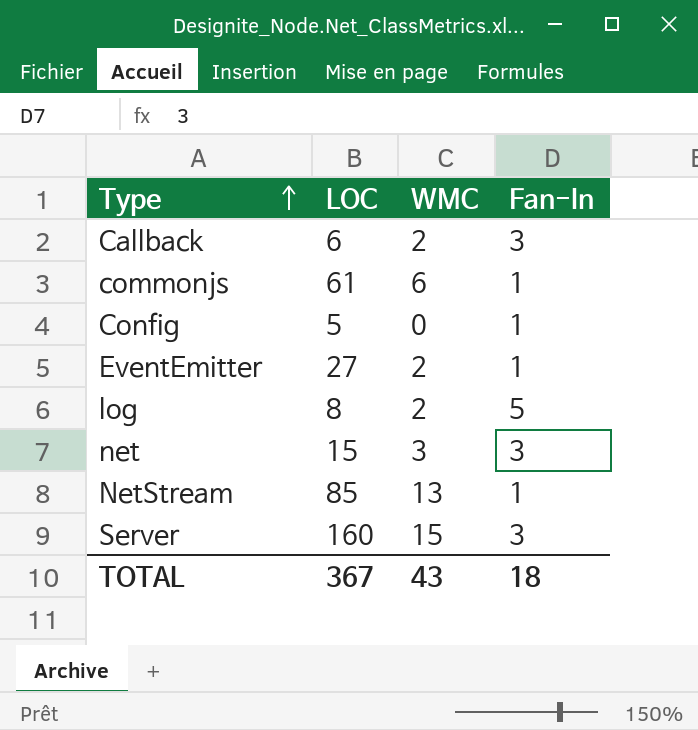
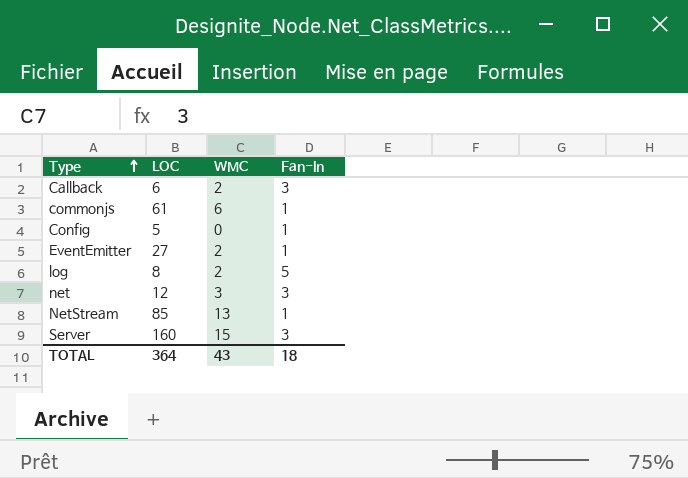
net | LOC: 15 -> 12
TOTAL | LOC: 367 -> 364

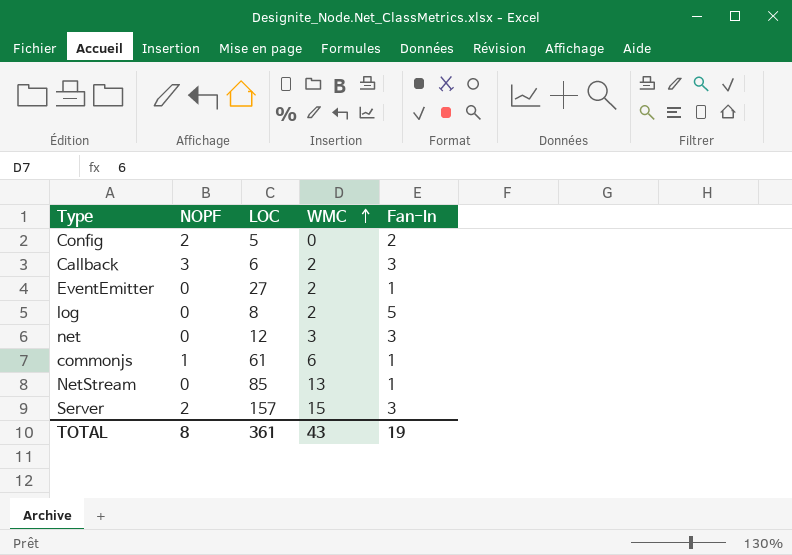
row order: Type ascending -> WMC ascending
column NOPF | position: none -> 2
Config | Fan-In: 1 -> 2
Server | LOC: 160 -> 157
TOTAL | LOC: 364 -> 361
TOTAL | Fan-In: 18 -> 19

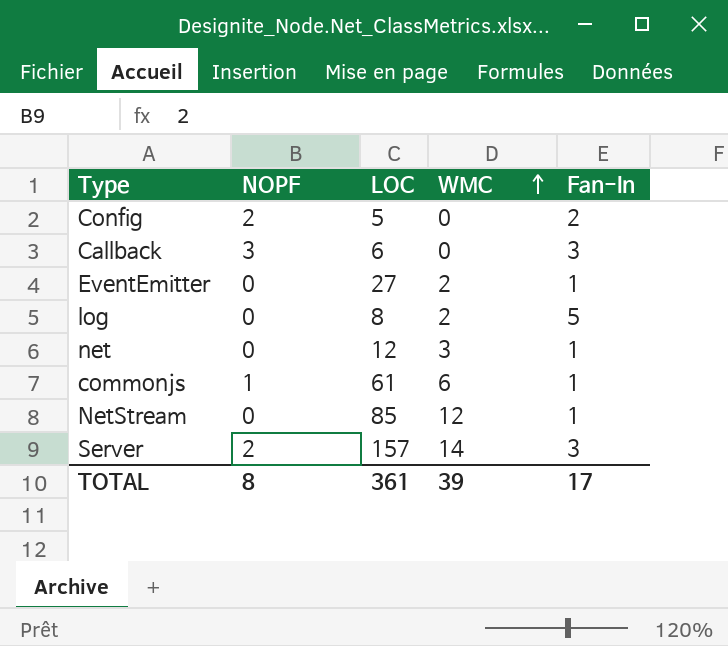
Callback | WMC: 2 -> 0
net | Fan-In: 3 -> 1
NetStream | WMC: 13 -> 12
Server | WMC: 15 -> 14
TOTAL | WMC: 43 -> 39
TOTAL | Fan-In: 19 -> 17

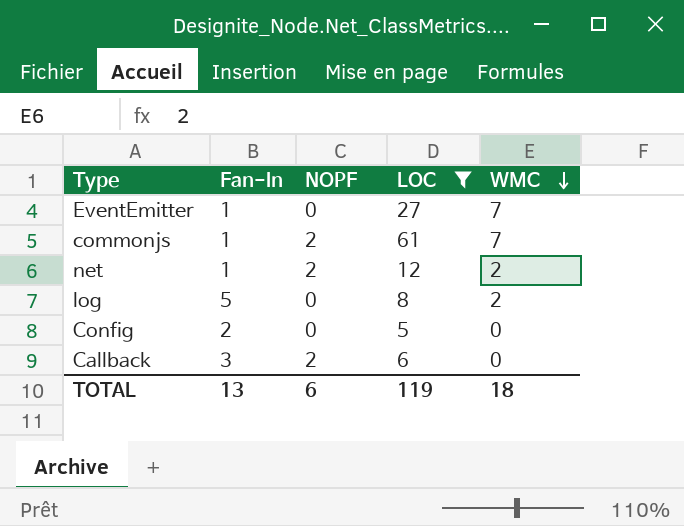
filter: none -> LOC <= 61
row order: WMC ascending -> WMC descending
column Fan-In | position: 5 -> 2
EventEmitter | WMC: 2 -> 7
commonjs | NOPF: 1 -> 2
commonjs | WMC: 6 -> 7
net | NOPF: 0 -> 2
net | WMC: 3 -> 2
Config | NOPF: 2 -> 0
Callback | NOPF: 3 -> 2
TOTAL | Fan-In: 17 -> 13
TOTAL | NOPF: 8 -> 6
TOTAL | LOC: 361 -> 119
TOTAL | WMC: 39 -> 18

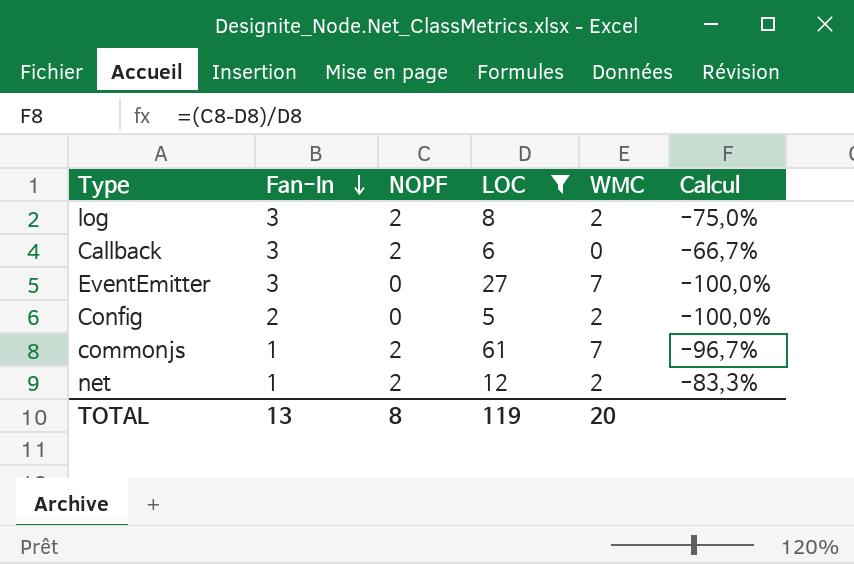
row order: WMC descending -> Fan-In descending
column Calcul | formula: none -> ([NOPF] - [LOC]) / [LOC]
log | Fan-In: 5 -> 3
log | NOPF: 0 -> 2
EventEmitter | Fan-In: 1 -> 3
Config | WMC: 0 -> 2
TOTAL | NOPF: 6 -> 8
TOTAL | WMC: 18 -> 20

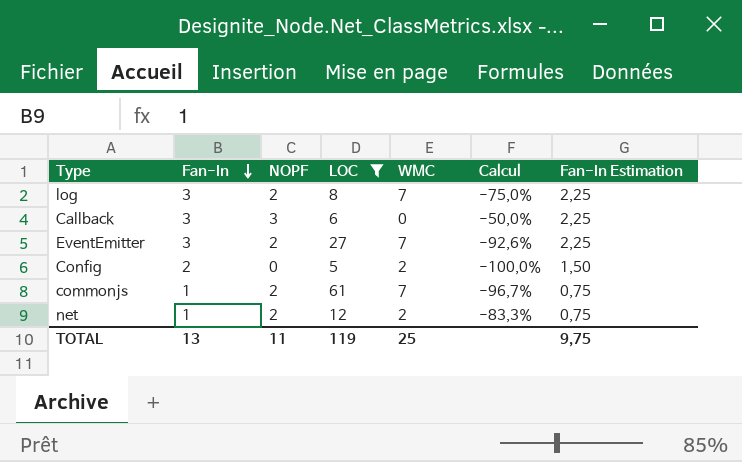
column Fan-In Estimation | formula: none -> [Fan-In] * 0,75
log | WMC: 2 -> 7
Callback | NOPF: 2 -> 3
Callback | Calcul: -66,7% -> -50,0%
EventEmitter | NOPF: 0 -> 2
EventEmitter | Calcul: -100,0% -> -92,6%
TOTAL | NOPF: 8 -> 11
TOTAL | WMC: 20 -> 25

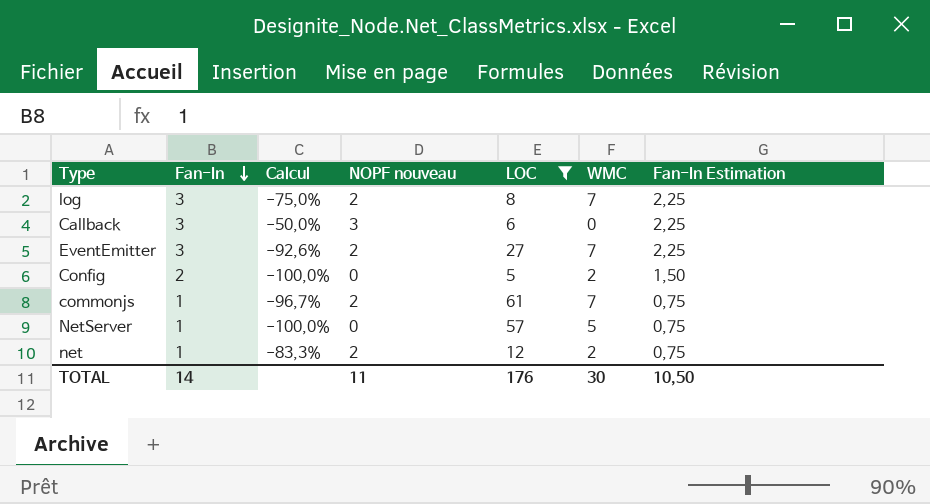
column Calcul | position: 6 -> 3
column name: NOPF -> NOPF nouveau
row NetServer: none -> 1 | -100,0% | 0 | 57 | 5 | 0,75
TOTAL | Fan-In: 13 -> 14
TOTAL | LOC: 119 -> 176
TOTAL | WMC: 25 -> 30
TOTAL | Fan-In Estimation: 9,75 -> 10,50

